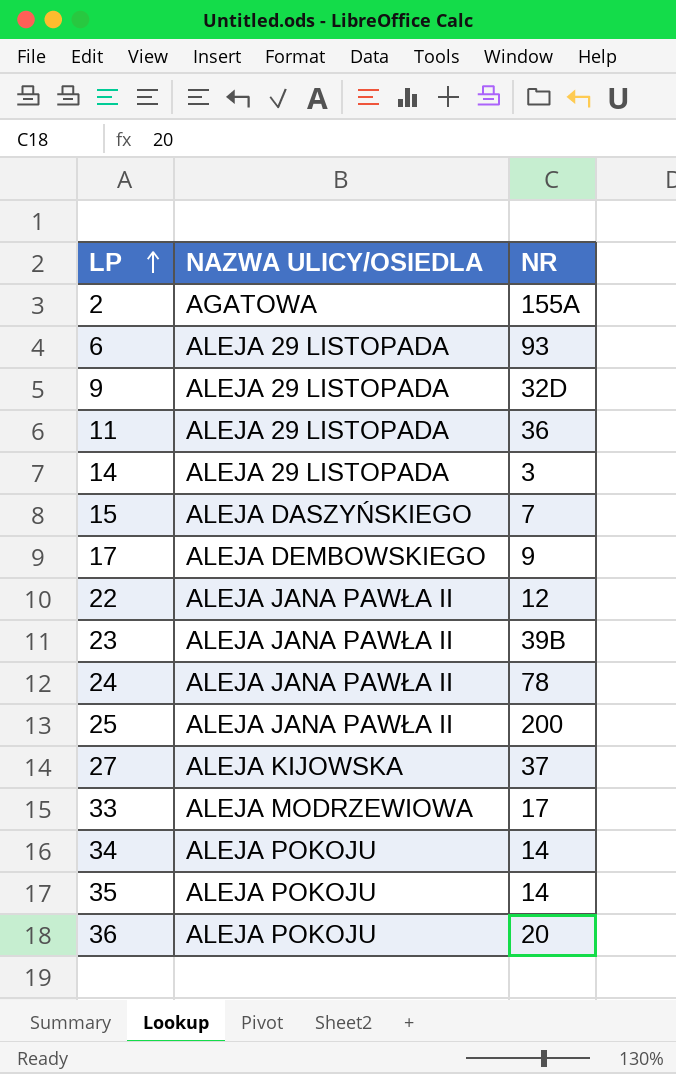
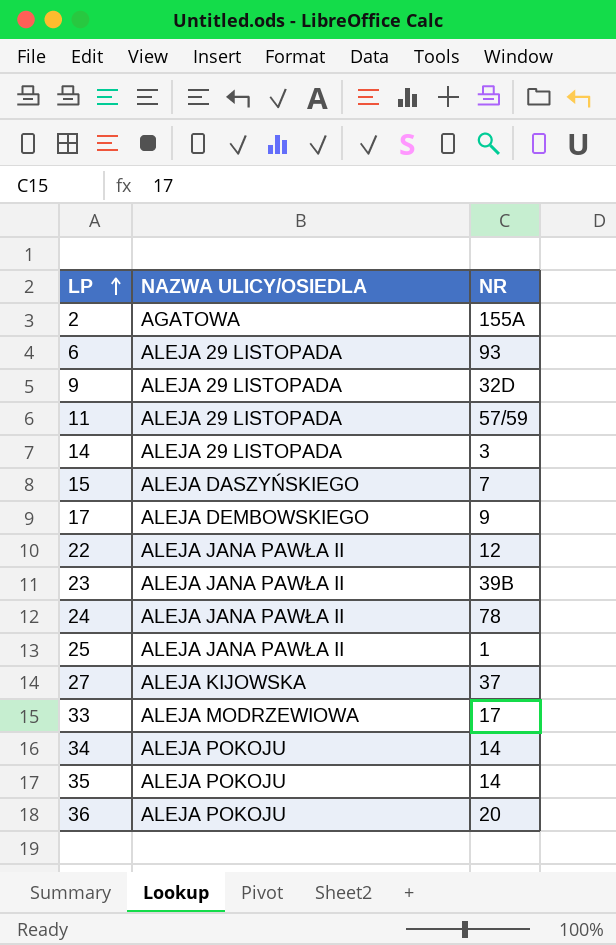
11 | NR: 36 -> 57/59
25 | NR: 200 -> 1

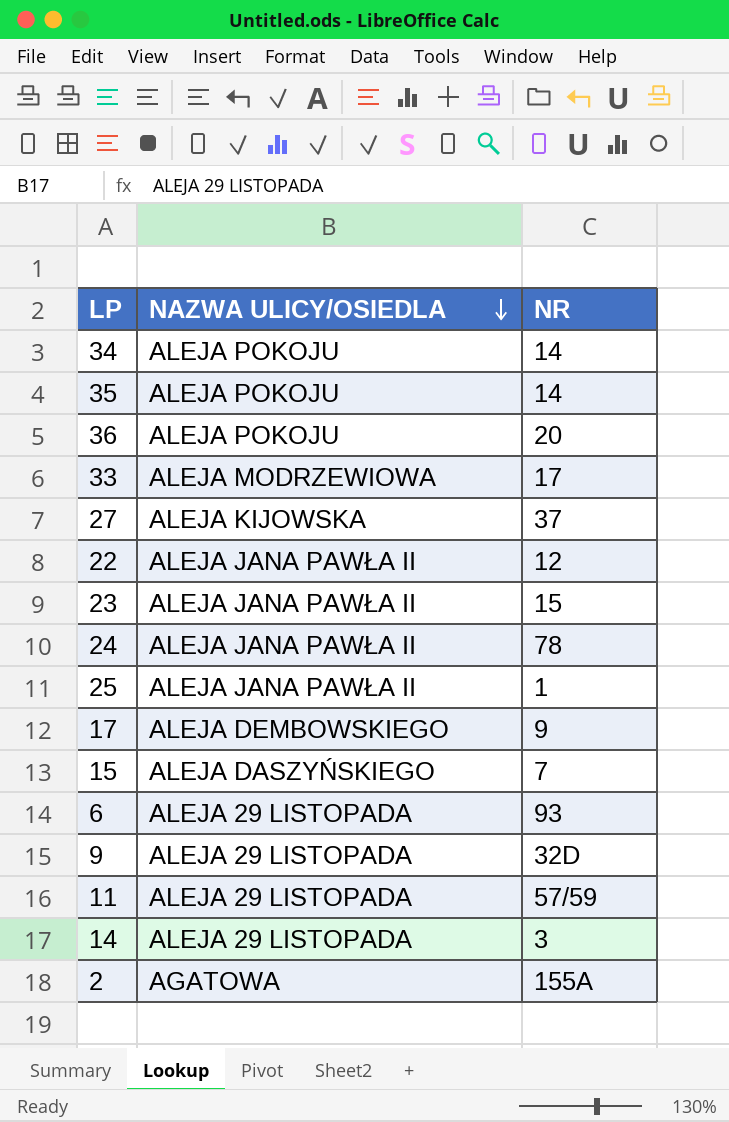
row order: LP ascending -> NAZWA ULICY/OSIEDLA descending
23 | NR: 39B -> 15

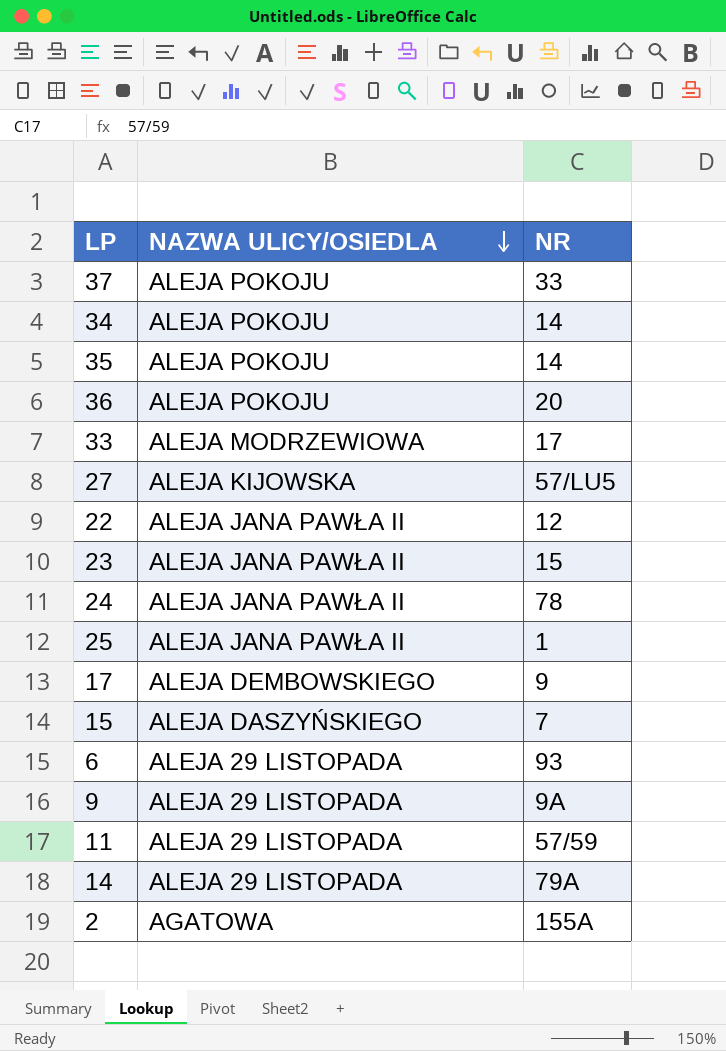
row 37: none -> ALEJA POKOJU | 33
27 | NR: 37 -> 57/LU5
9 | NR: 32D -> 9A
14 | NR: 3 -> 79A

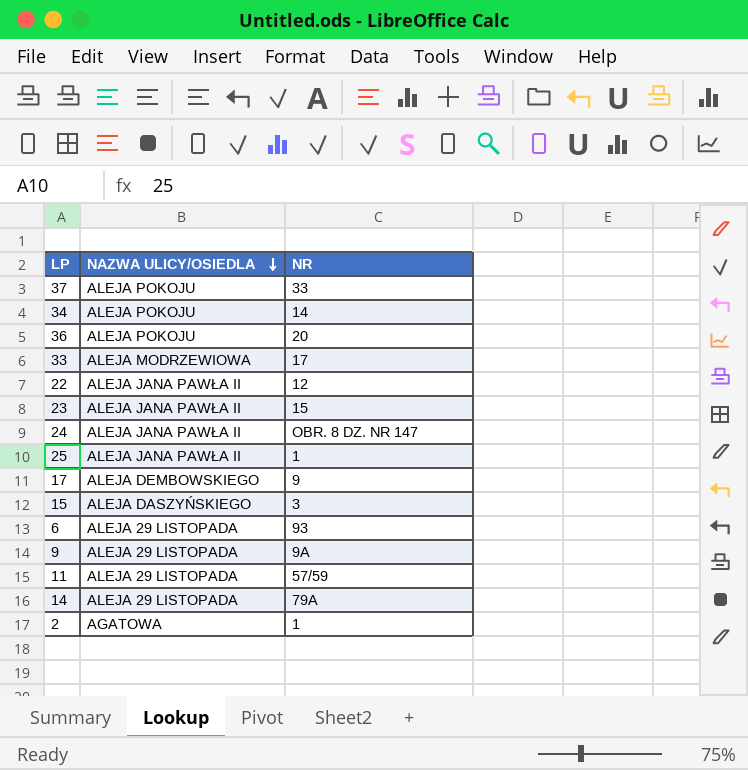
row 35: ALEJA POKOJU | 14 -> none
row 27: ALEJA KIJOWSKA | 57/LU5 -> none
24 | NR: 78 -> OBR. 8 DZ. NR 147
15 | NR: 7 -> 3
2 | NR: 155A -> 1

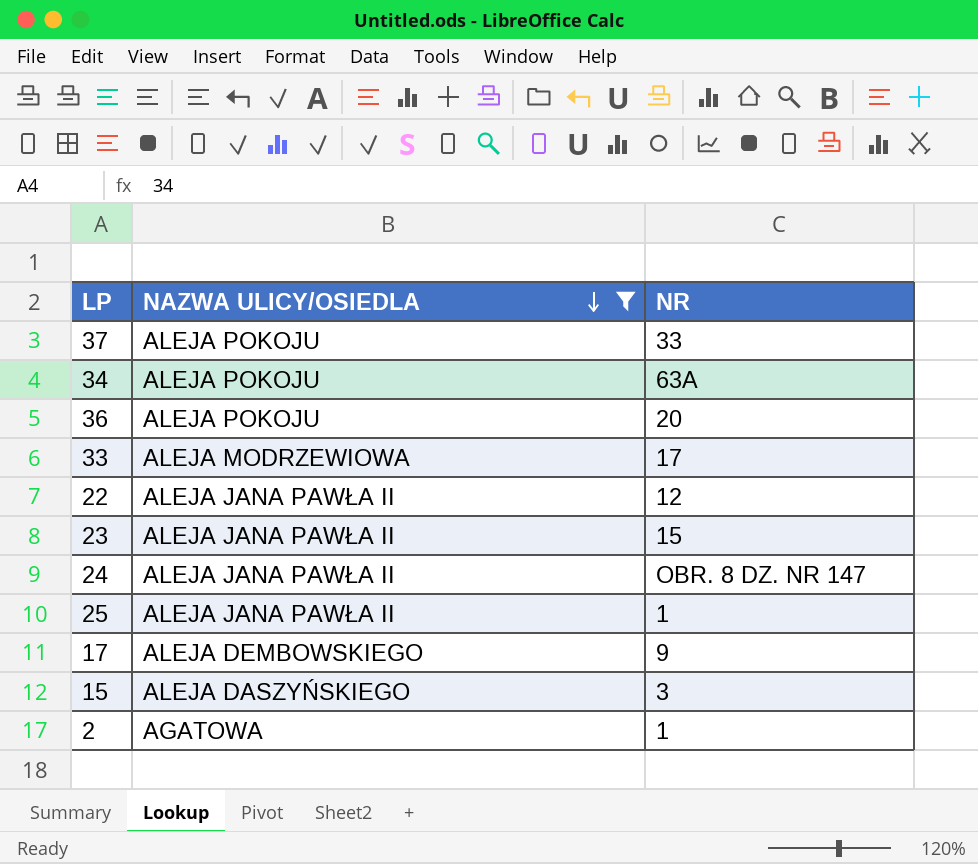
filter: none -> NAZWA ULICY/OSIEDLA != ALEJA 29 LISTOPADA
34 | NR: 14 -> 63A

